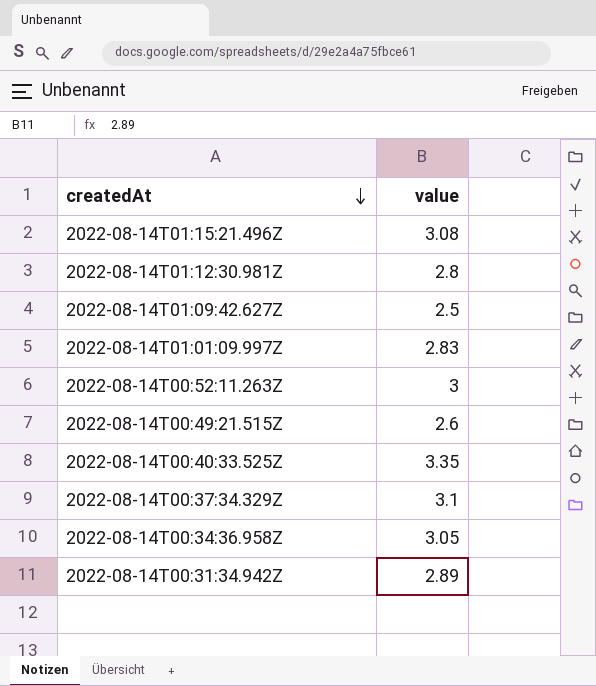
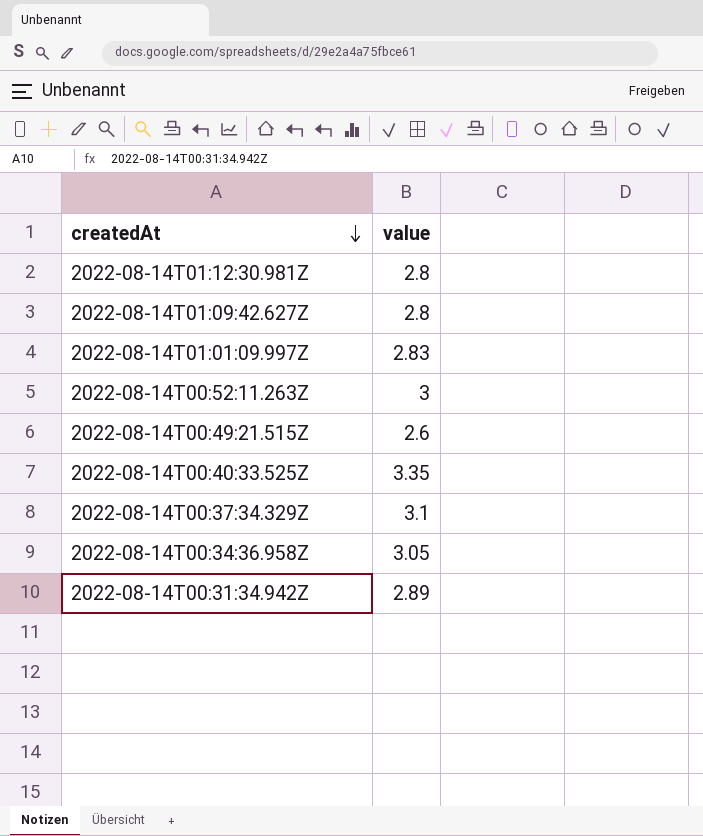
row 2022-08-14T01:15:21.496Z: 3.08 -> none
2022-08-14T01:09:42.627Z | value: 2.5 -> 2.8

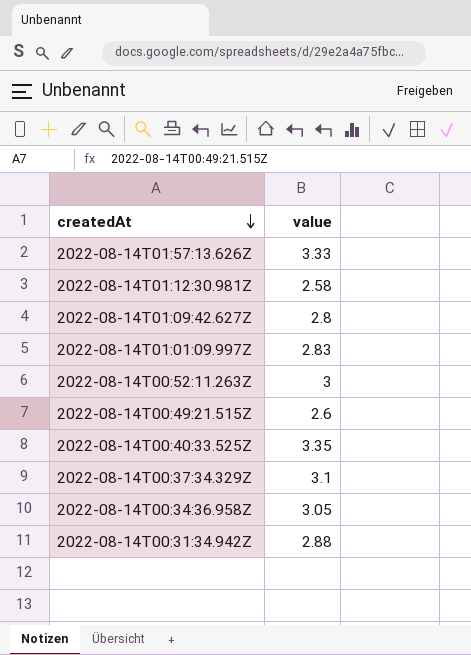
row 2022-08-14T01:57:13.626Z: none -> 3.33
2022-08-14T01:12:30.981Z | value: 2.8 -> 2.58
2022-08-14T00:31:34.942Z | value: 2.89 -> 2.88

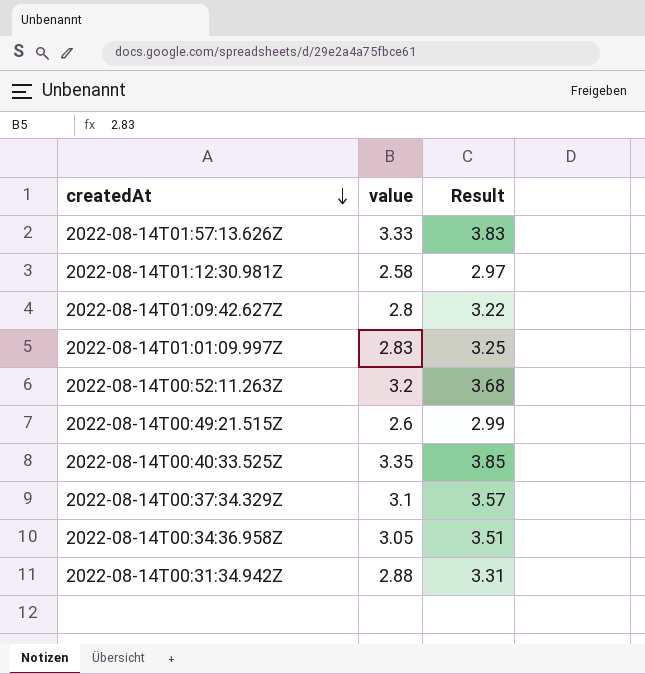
column Result | formula: none -> [value] * 1.15
2022-08-14T00:52:11.263Z | value: 3 -> 3.2

